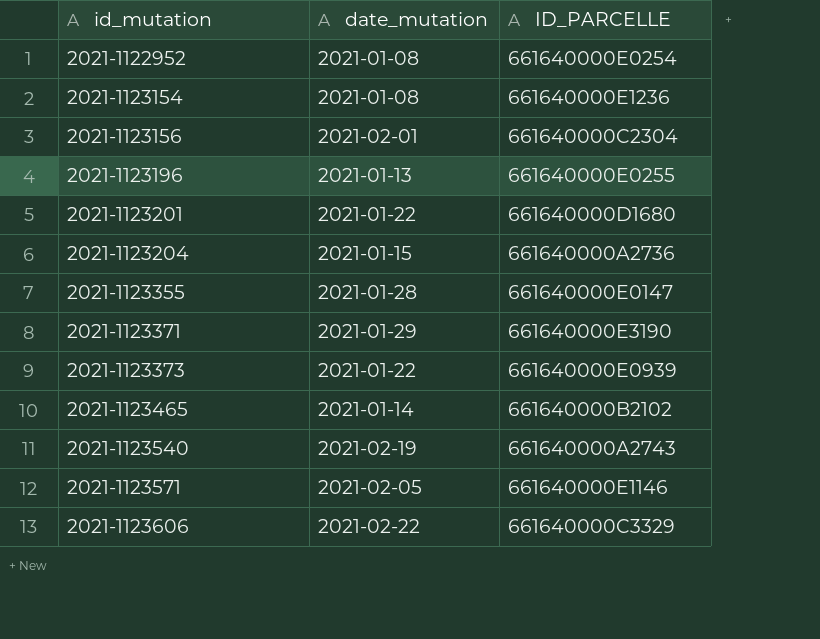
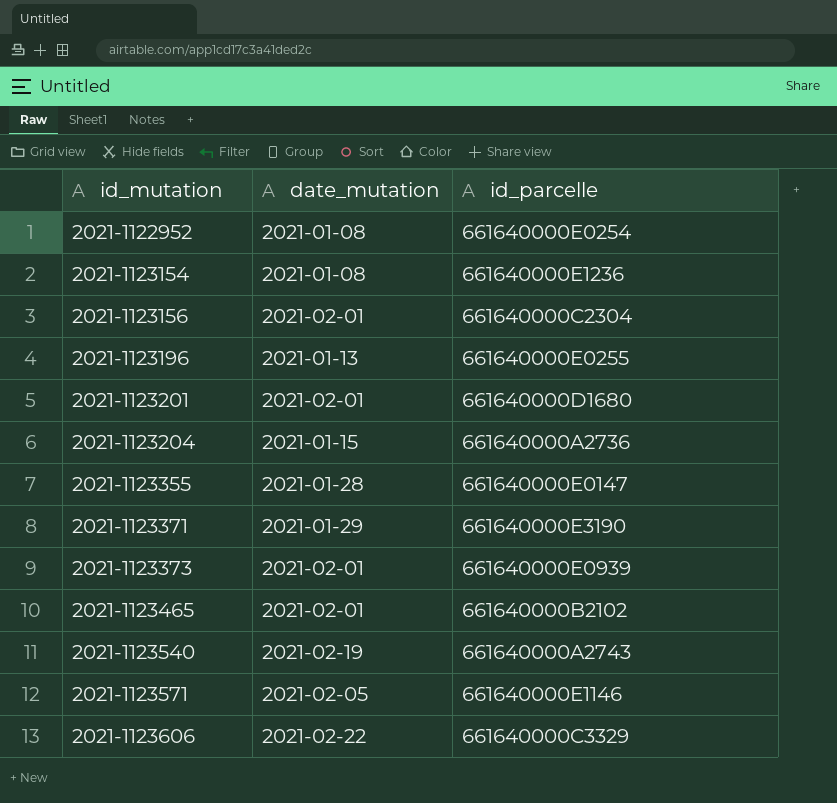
column name: ID_PARCELLE -> id_parcelle
2021-1123201 | date_mutation: 2021-01-22 -> 2021-02-01
2021-1123373 | date_mutation: 2021-01-22 -> 2021-02-01
2021-1123465 | date_mutation: 2021-01-14 -> 2021-02-01

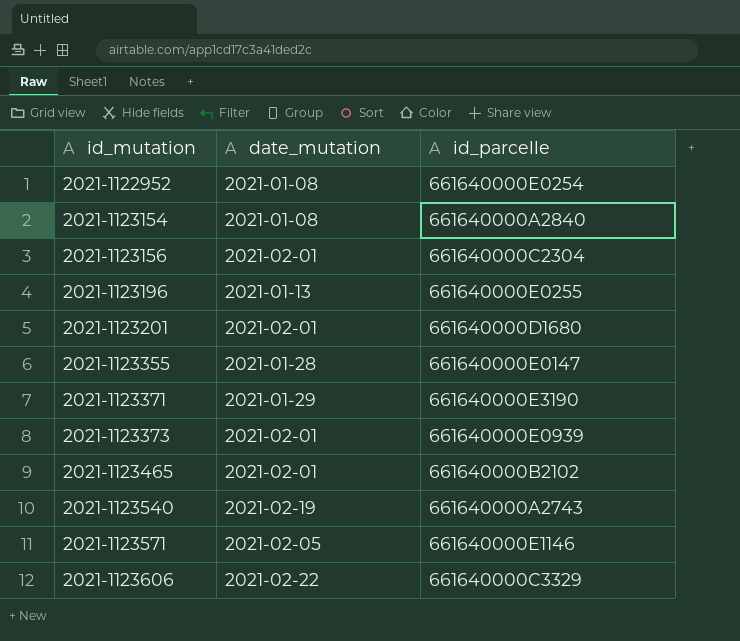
row 2021-1123204: 2021-01-15 | 661640000A2736 -> none
2021-1123154 | id_parcelle: 661640000E1236 -> 661640000A2840

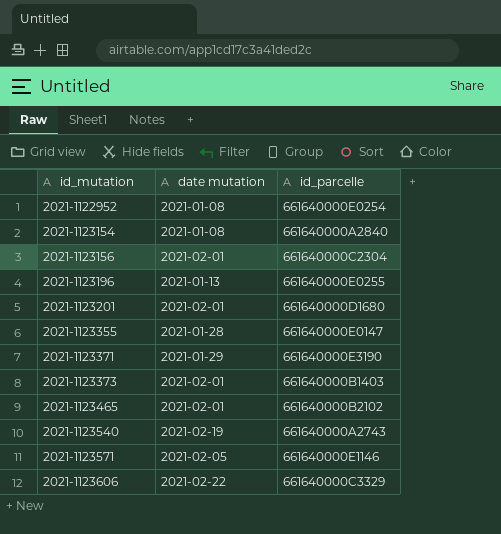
column name: date_mutation -> date mutation
2021-1123373 | id_parcelle: 661640000E0939 -> 661640000B1403

